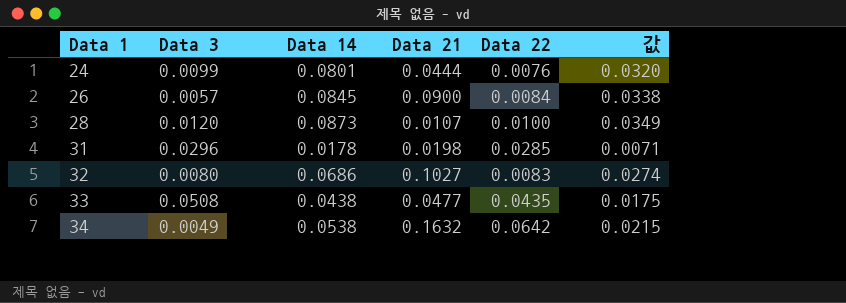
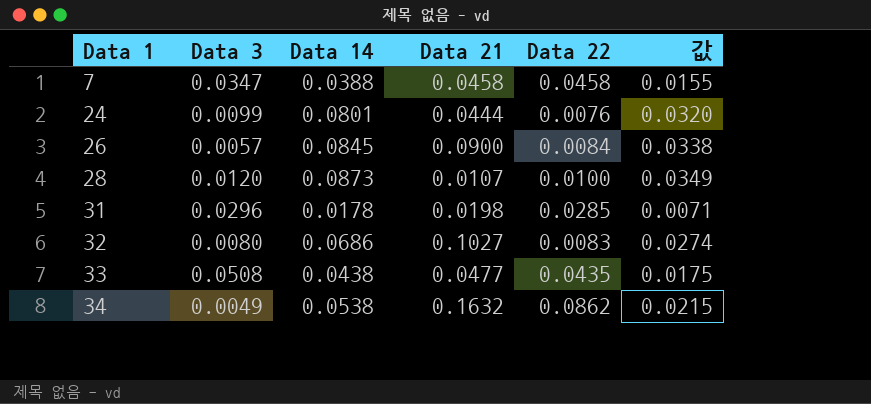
row 7: none -> 0.0347 | 0.0388 | 0.0458 | 0.0458 | 0.0155
34 | Data 22: 0.0642 -> 0.0862

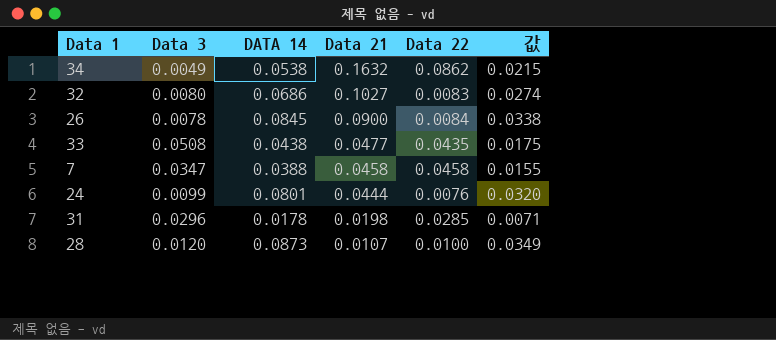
row order: Data 1 ascending -> Data 21 descending
column name: Data 14 -> DATA 14
26 | Data 3: 0.0057 -> 0.0078

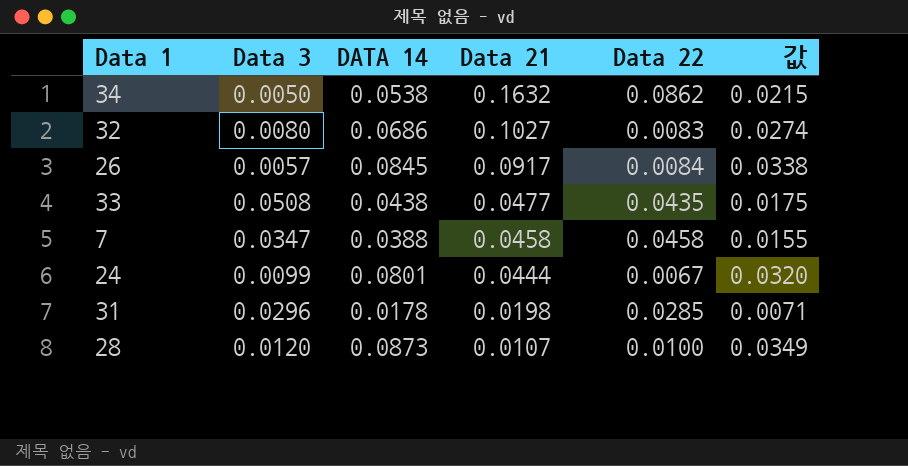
34 | Data 3: 0.0049 -> 0.0050
26 | Data 3: 0.0078 -> 0.0057
26 | Data 21: 0.0900 -> 0.0917
24 | Data 22: 0.0076 -> 0.0067

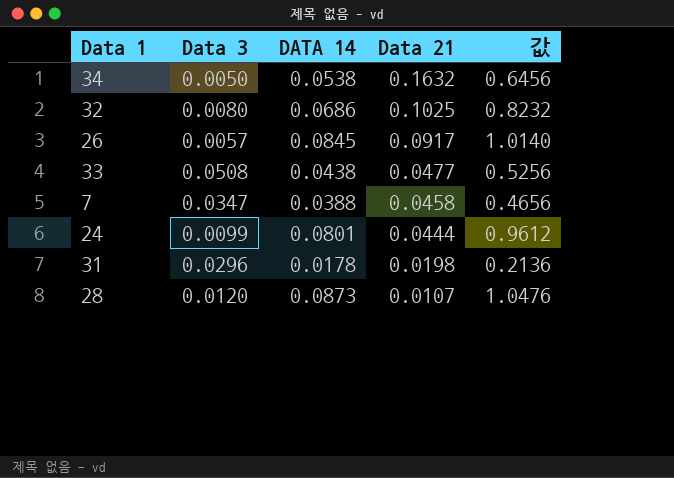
column Data 22 | position: 5 -> none
column 값 | formula: [DATA 14] * 0.4 -> [DATA 14] * 12
32 | Data 21: 0.1027 -> 0.1025

